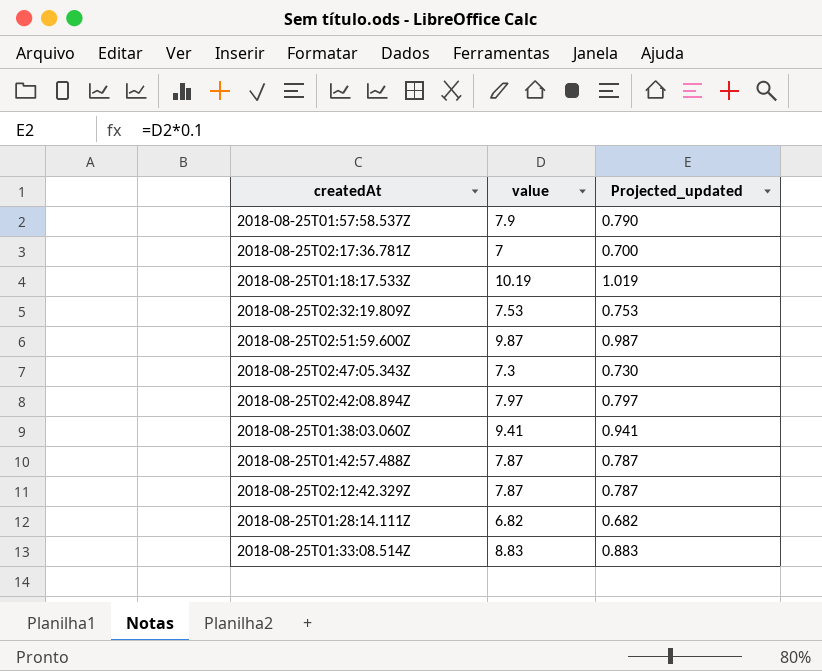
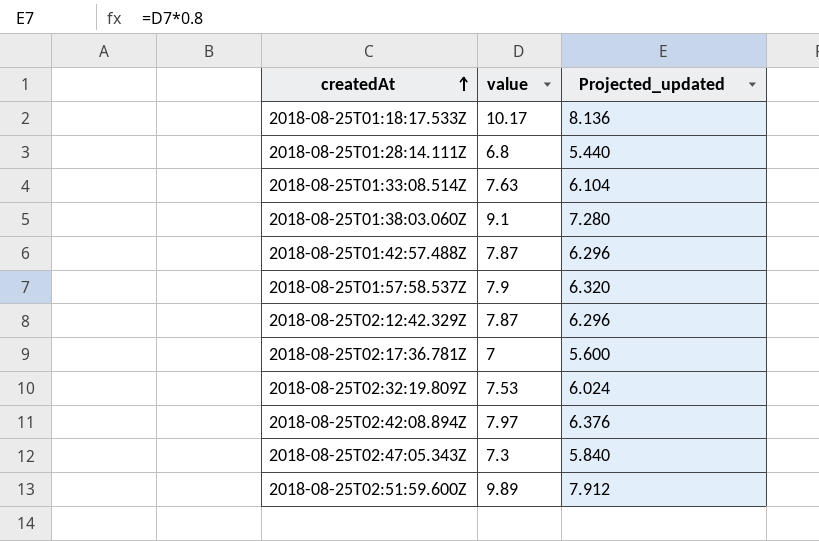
row order: none -> createdAt ascending
column Projected_updated | formula: [value] * 0.1 -> [value] * 0.8
2018-08-25T01:18:17.533Z | value: 10.19 -> 10.17
2018-08-25T01:28:14.111Z | value: 6.82 -> 6.8
2018-08-25T01:33:08.514Z | value: 8.83 -> 7.63
2018-08-25T01:38:03.060Z | value: 9.41 -> 9.1
2018-08-25T02:51:59.600Z | value: 9.87 -> 9.89

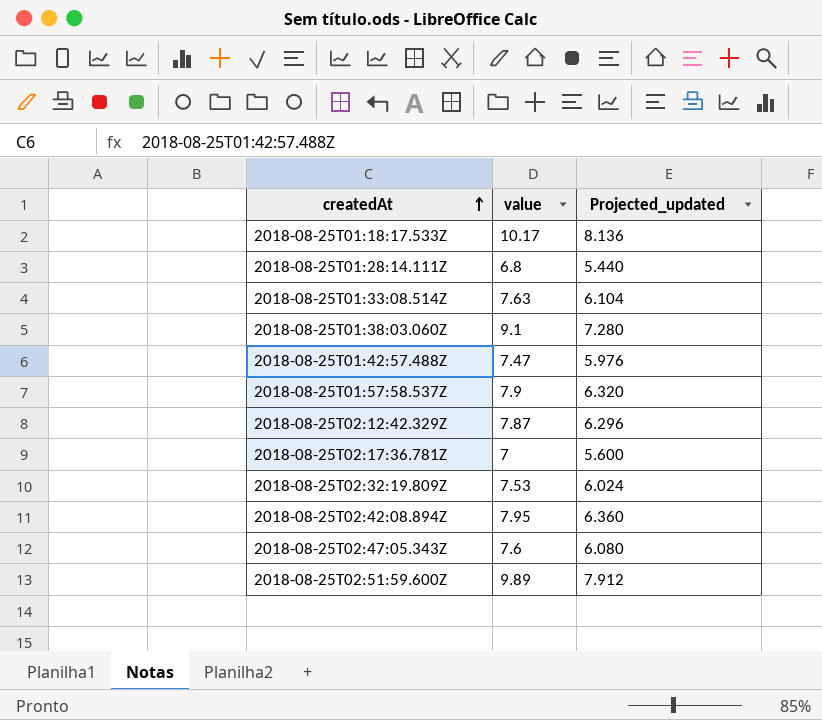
2018-08-25T01:42:57.488Z | value: 7.87 -> 7.47
2018-08-25T01:42:57.488Z | Projected_updated: 6.296 -> 5.976
2018-08-25T02:42:08.894Z | value: 7.97 -> 7.95
2018-08-25T02:42:08.894Z | Projected_updated: 6.376 -> 6.360
2018-08-25T02:47:05.343Z | value: 7.3 -> 7.6
2018-08-25T02:47:05.343Z | Projected_updated: 5.840 -> 6.080

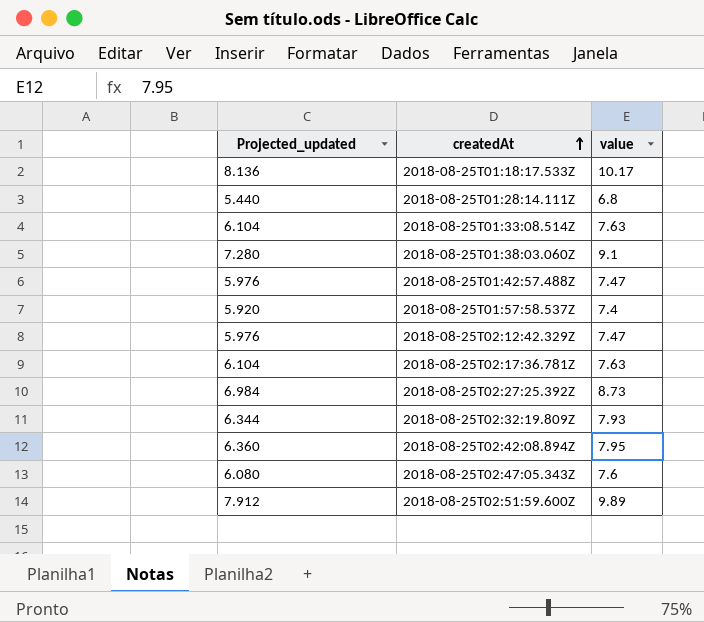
column Projected_updated | position: 3 -> 1
2018-08-25T01:57:58.537Z | Projected_updated: 6.320 -> 5.920
2018-08-25T01:57:58.537Z | value: 7.9 -> 7.4
2018-08-25T02:12:42.329Z | Projected_updated: 6.296 -> 5.976
2018-08-25T02:12:42.329Z | value: 7.87 -> 7.47
2018-08-25T02:17:36.781Z | Projected_updated: 5.600 -> 6.104
2018-08-25T02:17:36.781Z | value: 7 -> 7.63
row 2018-08-25T02:27:25.392Z: none -> 6.984 | 8.73
2018-08-25T02:32:19.809Z | Projected_updated: 6.024 -> 6.344
2018-08-25T02:32:19.809Z | value: 7.53 -> 7.93

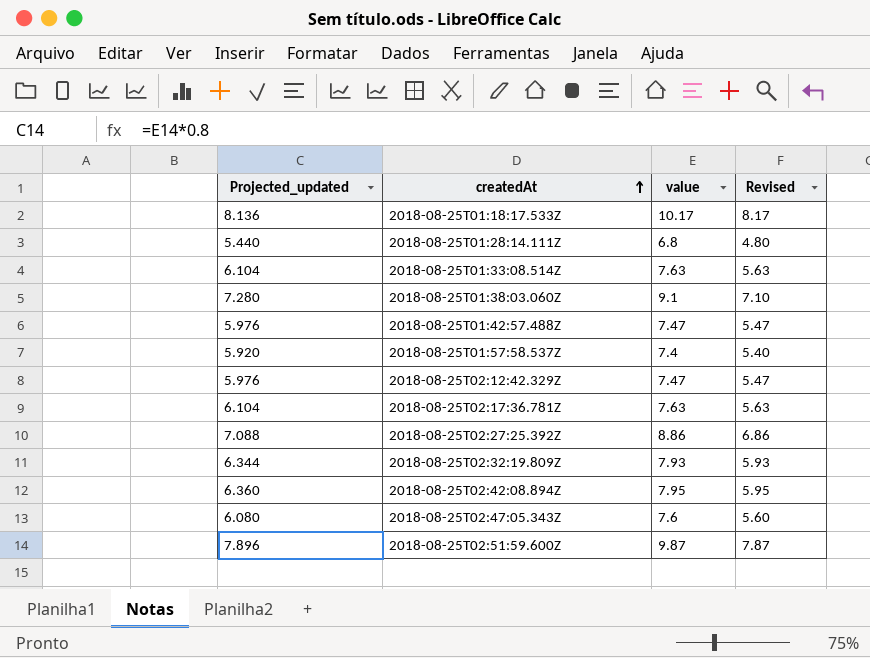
column Revised | formula: none -> [value] - 2
2018-08-25T02:27:25.392Z | Projected_updated: 6.984 -> 7.088
2018-08-25T02:27:25.392Z | value: 8.73 -> 8.86
2018-08-25T02:51:59.600Z | Projected_updated: 7.912 -> 7.896
2018-08-25T02:51:59.600Z | value: 9.89 -> 9.87

